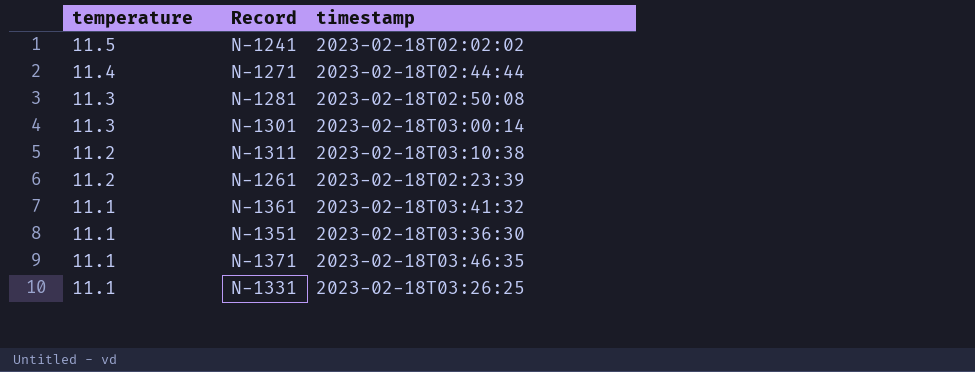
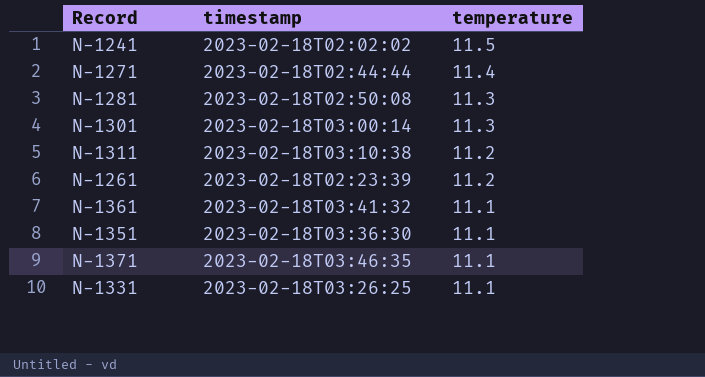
column temperature | position: 1 -> 3

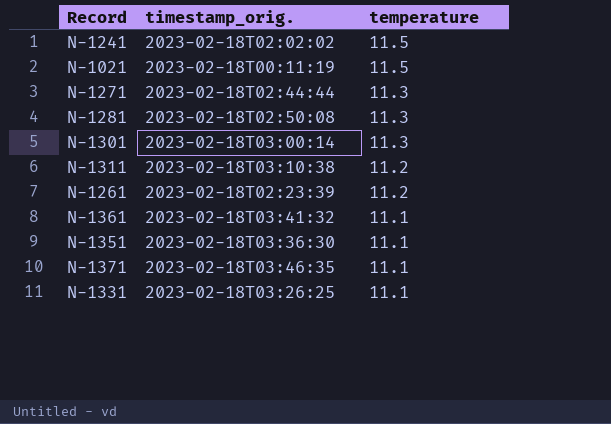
column name: timestamp -> timestamp_orig.
row N-1021: none -> 2023-02-18T00:11:19 | 11.5
N-1271 | temperature: 11.4 -> 11.3

